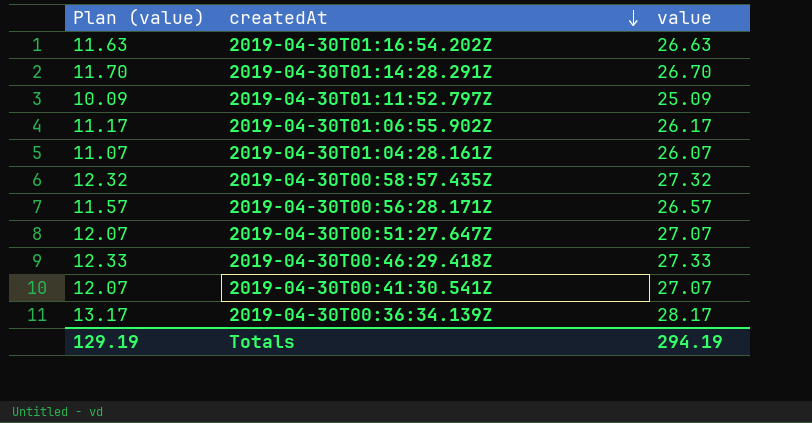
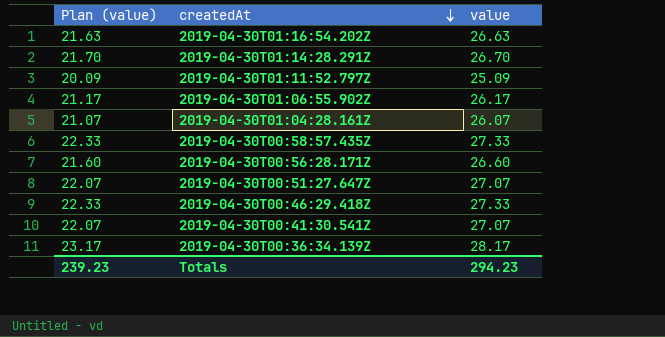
column Plan (value) | formula: [value] - 15 -> [value] - 5
2019-04-30T00:58:57.435Z | value: 27.32 -> 27.33
2019-04-30T00:56:28.171Z | value: 26.57 -> 26.60
Totals | Plan (value): 129.19 -> 239.23
Totals | value: 294.19 -> 294.23

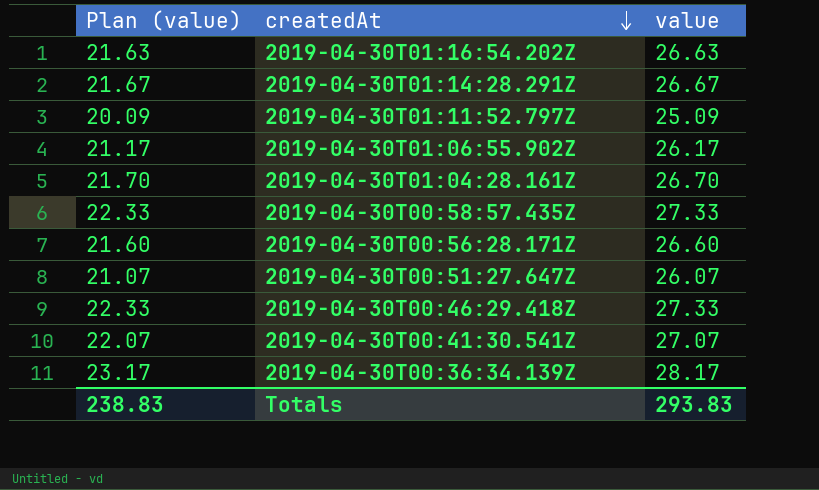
2019-04-30T01:14:28.291Z | Plan (value): 21.70 -> 21.67
2019-04-30T01:14:28.291Z | value: 26.70 -> 26.67
2019-04-30T01:04:28.161Z | Plan (value): 21.07 -> 21.70
2019-04-30T01:04:28.161Z | value: 26.07 -> 26.70
2019-04-30T00:51:27.647Z | Plan (value): 22.07 -> 21.07
2019-04-30T00:51:27.647Z | value: 27.07 -> 26.07
Totals | Plan (value): 239.23 -> 238.83
Totals | value: 294.23 -> 293.83

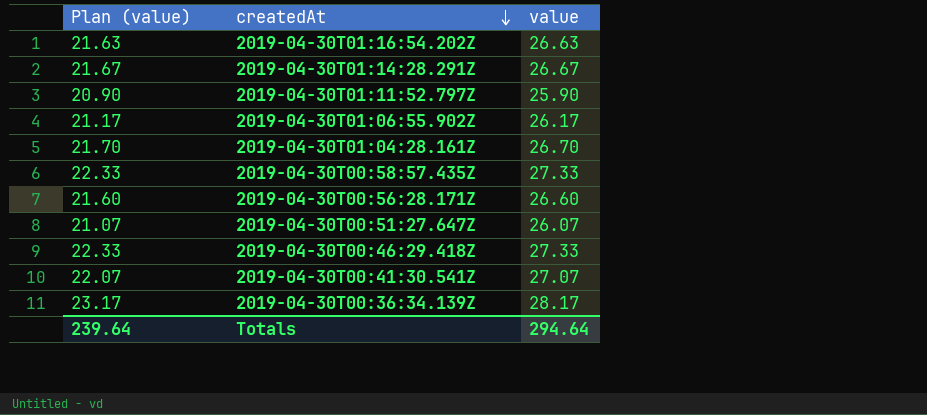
2019-04-30T01:11:52.797Z | Plan (value): 20.09 -> 20.90
2019-04-30T01:11:52.797Z | value: 25.09 -> 25.90
Totals | Plan (value): 238.83 -> 239.64
Totals | value: 293.83 -> 294.64

